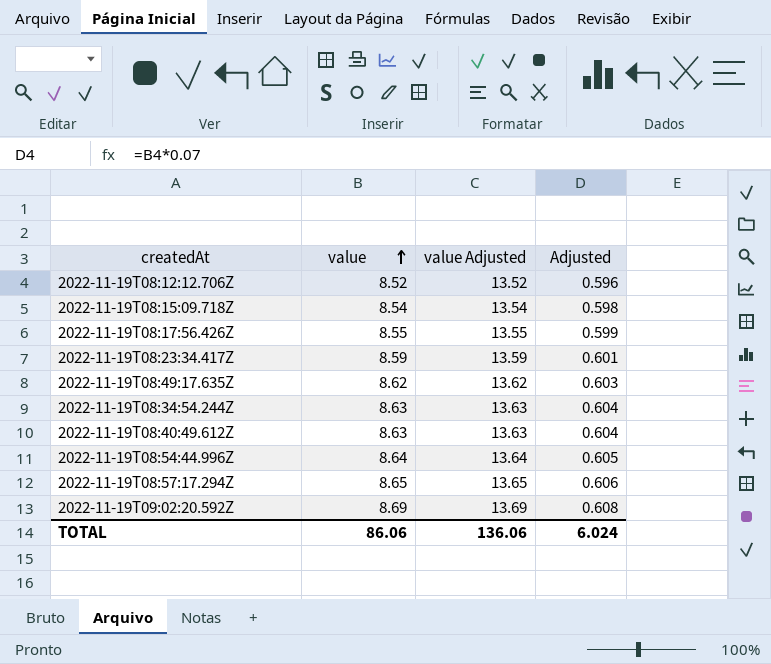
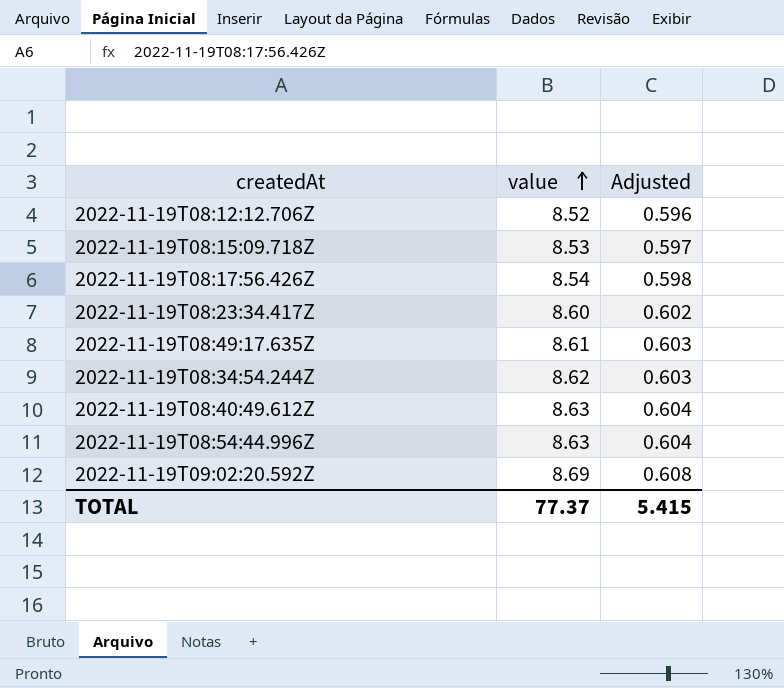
column value Adjusted | formula: [value] + 5 -> none
row 2022-11-19T08:57:17.294Z: 8.65 | 13.65 | 0.606 -> none
2022-11-19T08:15:09.718Z | value: 8.54 -> 8.53
2022-11-19T08:15:09.718Z | Adjusted: 0.598 -> 0.597
2022-11-19T08:17:56.426Z | value: 8.55 -> 8.54
2022-11-19T08:17:56.426Z | Adjusted: 0.599 -> 0.598
2022-11-19T08:23:34.417Z | value: 8.59 -> 8.60
2022-11-19T08:23:34.417Z | Adjusted: 0.601 -> 0.602
2022-11-19T08:49:17.635Z | value: 8.62 -> 8.61
2022-11-19T08:34:54.244Z | value: 8.63 -> 8.62
2022-11-19T08:34:54.244Z | Adjusted: 0.604 -> 0.603
2022-11-19T08:54:44.996Z | value: 8.64 -> 8.63
2022-11-19T08:54:44.996Z | Adjusted: 0.605 -> 0.604
TOTAL | value: 86.06 -> 77.37
TOTAL | Adjusted: 6.024 -> 5.415

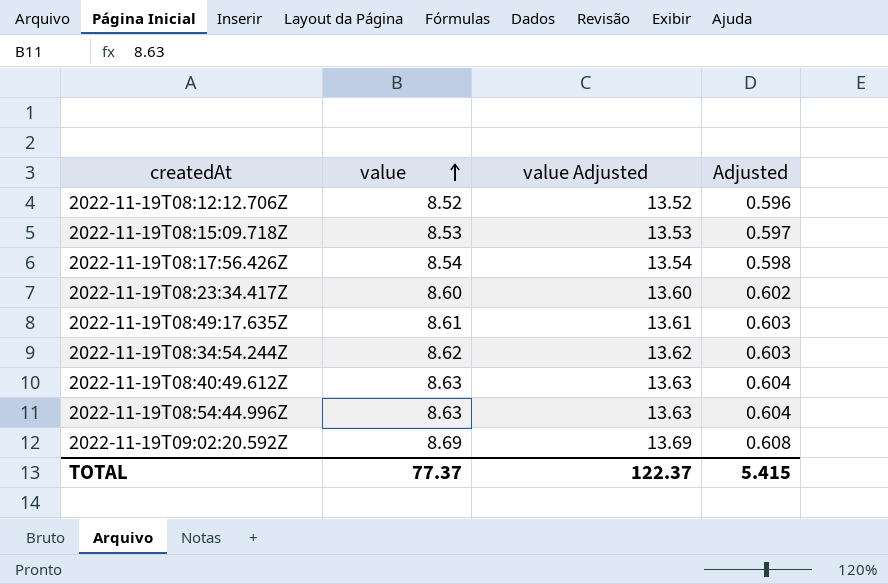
column value Adjusted | formula: none -> [value] + 5

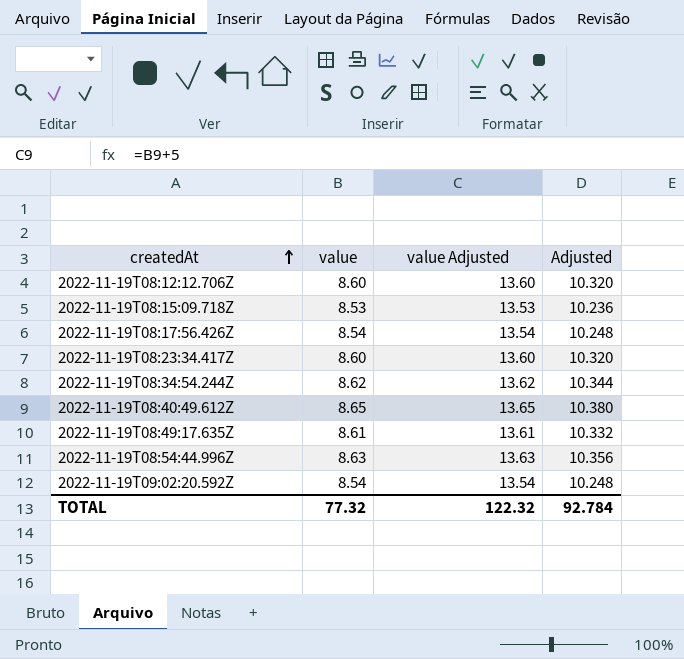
row order: value ascending -> createdAt ascending
column Adjusted | formula: [value] * 0.07 -> [value] * 1.2
2022-11-19T08:12:12.706Z | value: 8.52 -> 8.60
2022-11-19T08:12:12.706Z | value Adjusted: 13.52 -> 13.60
2022-11-19T08:40:49.612Z | value: 8.63 -> 8.65
2022-11-19T08:40:49.612Z | value Adjusted: 13.63 -> 13.65
2022-11-19T09:02:20.592Z | value: 8.69 -> 8.54
2022-11-19T09:02:20.592Z | value Adjusted: 13.69 -> 13.54
TOTAL | value: 77.37 -> 77.32
TOTAL | value Adjusted: 122.37 -> 122.32
TOTAL | Adjusted: 5.415 -> 92.784

